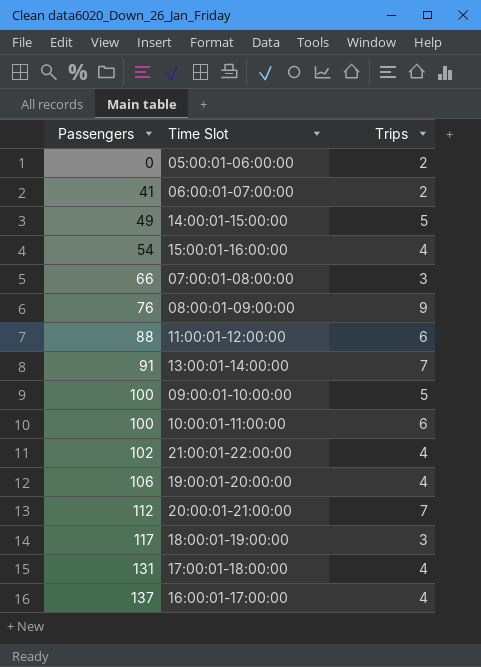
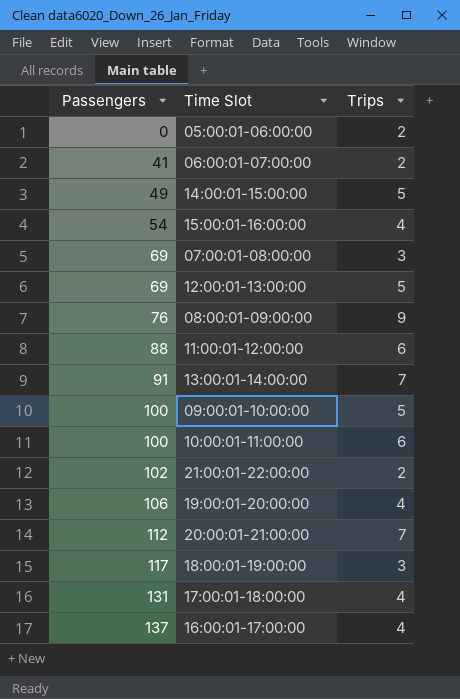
07:00:01-08:00:00 | Passengers: 66 -> 69
row 12:00:01-13:00:00: none -> 69 | 5
21:00:01-22:00:00 | Trips: 4 -> 2

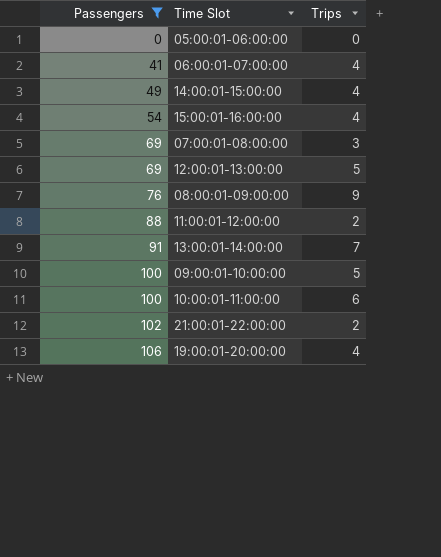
filter: none -> Passengers <= 106
05:00:01-06:00:00 | Trips: 2 -> 0
06:00:01-07:00:00 | Trips: 2 -> 4
14:00:01-15:00:00 | Trips: 5 -> 4
11:00:01-12:00:00 | Trips: 6 -> 2

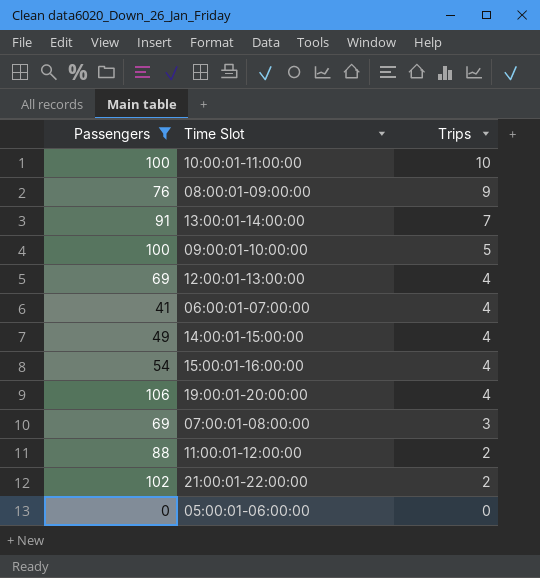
row order: Passengers ascending -> Trips descending
10:00:01-11:00:00 | Trips: 6 -> 10
12:00:01-13:00:00 | Trips: 5 -> 4

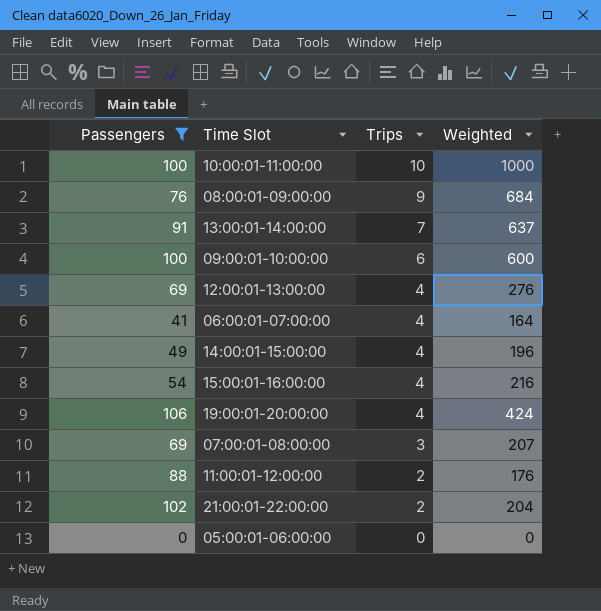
column Weighted | formula: none -> [Passengers] * [Trips]
09:00:01-10:00:00 | Trips: 5 -> 6

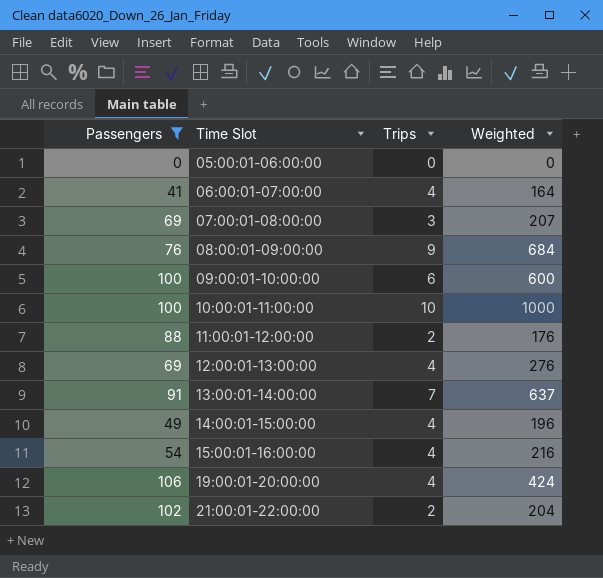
row order: Trips descending -> Time Slot ascending

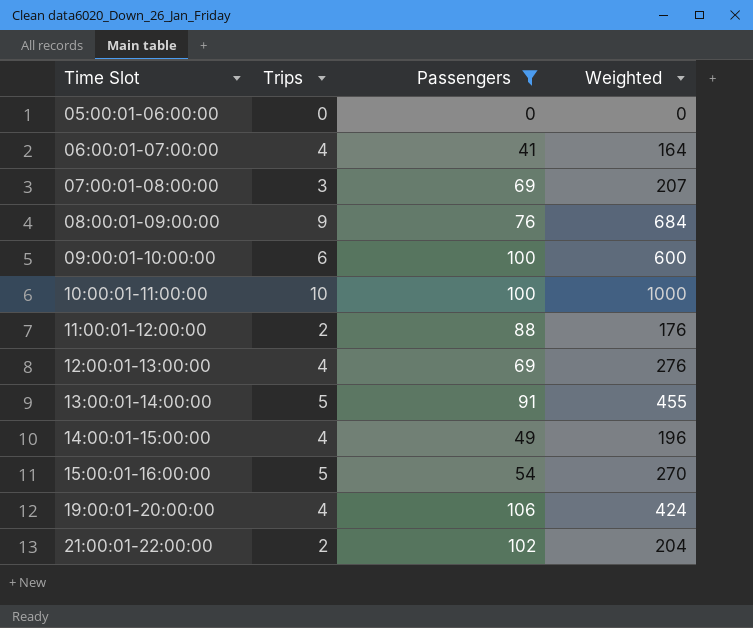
column Passengers | position: 1 -> 3
13:00:01-14:00:00 | Trips: 7 -> 5
13:00:01-14:00:00 | Weighted: 637 -> 455
15:00:01-16:00:00 | Trips: 4 -> 5
15:00:01-16:00:00 | Weighted: 216 -> 270

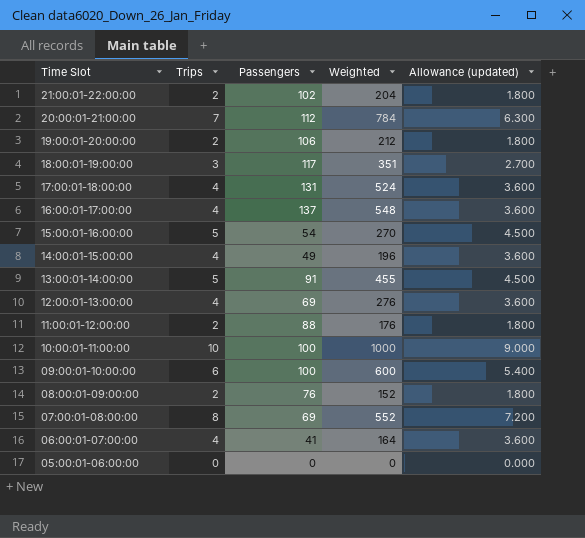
filter: Passengers <= 106 -> none
row order: Time Slot ascending -> Time Slot descending
column Allowance (updated) | formula: none -> [Trips] * 0.9
19:00:01-20:00:00 | Trips: 4 -> 2
19:00:01-20:00:00 | Weighted: 424 -> 212
08:00:01-09:00:00 | Trips: 9 -> 2
08:00:01-09:00:00 | Weighted: 684 -> 152
07:00:01-08:00:00 | Trips: 3 -> 8
07:00:01-08:00:00 | Weighted: 207 -> 552

